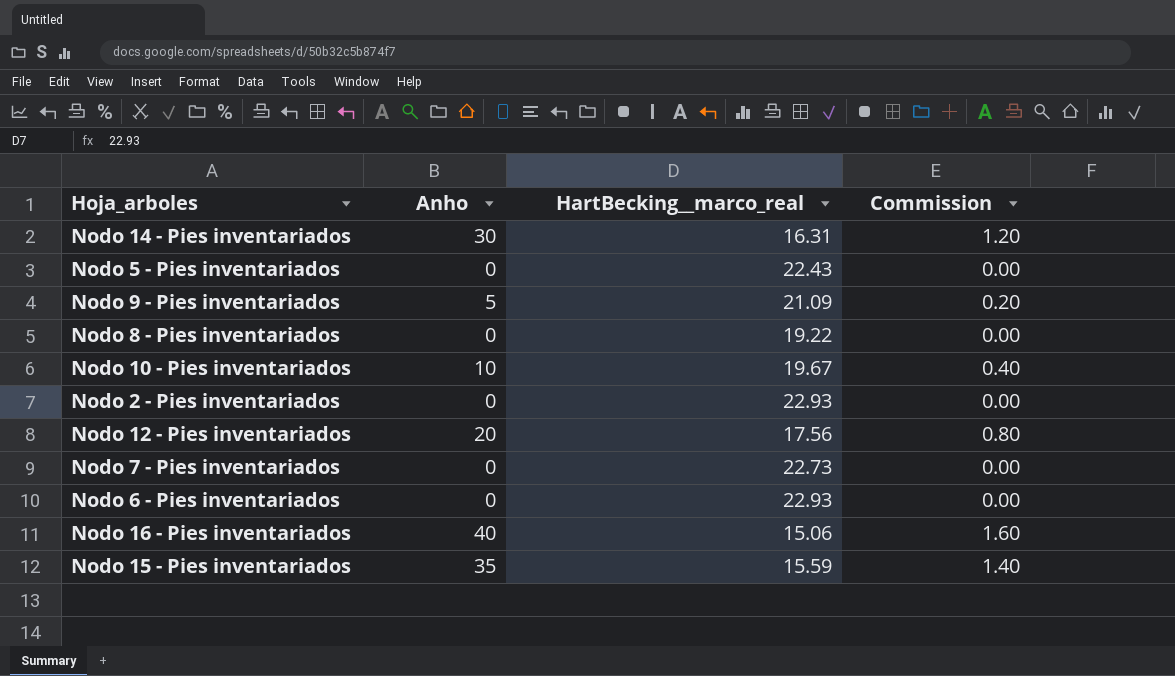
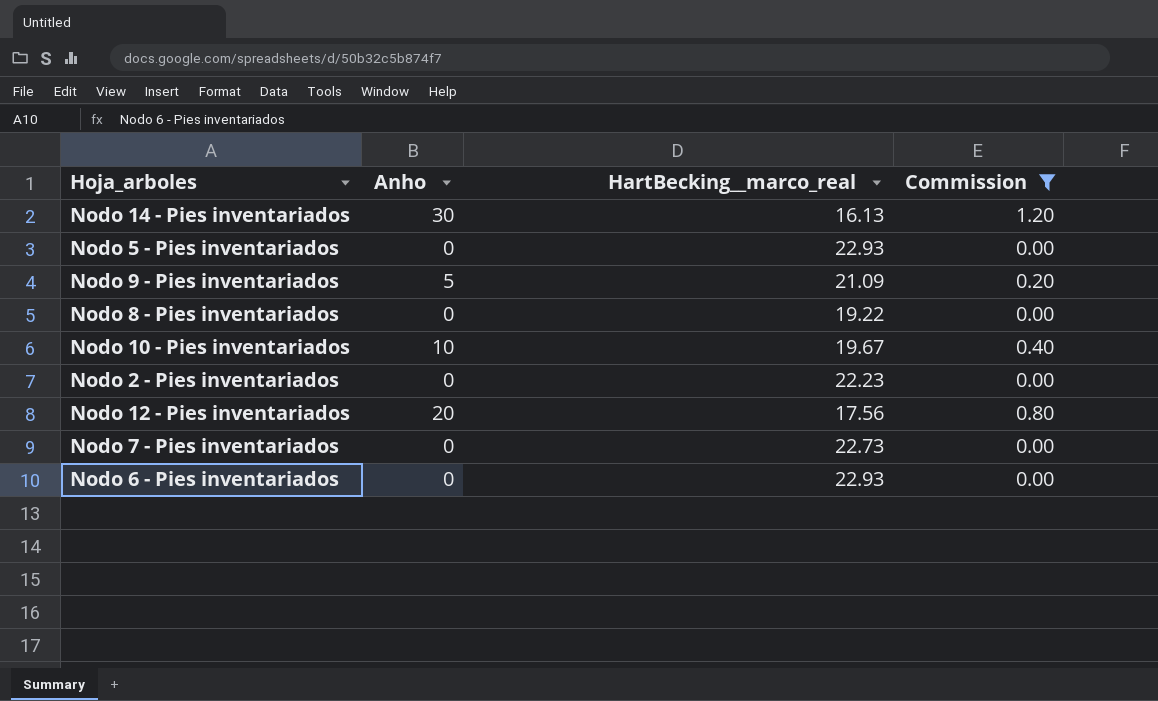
filter: none -> Commission <= 1.20
Nodo 14 - Pies inventariados | HartBecking__marco_real: 16.31 -> 16.13
Nodo 5 - Pies inventariados | HartBecking__marco_real: 22.43 -> 22.93
Nodo 2 - Pies inventariados | HartBecking__marco_real: 22.93 -> 22.23

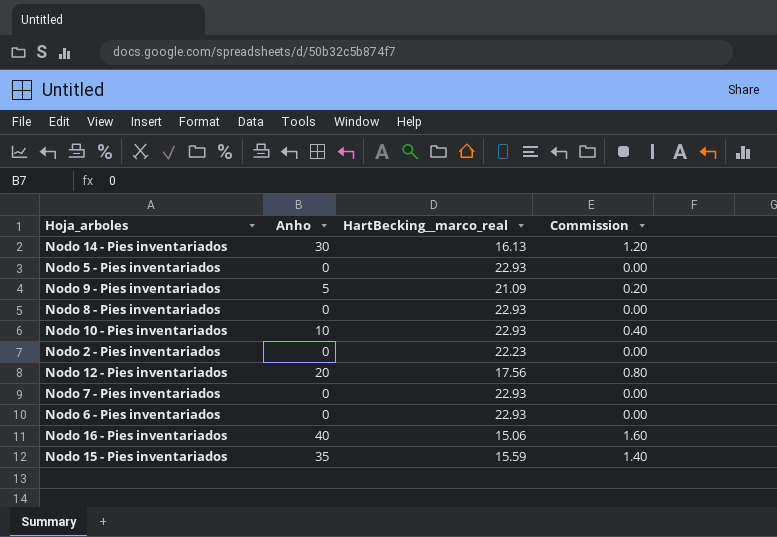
filter: Commission <= 1.20 -> none
Nodo 8 - Pies inventariados | HartBecking__marco_real: 19.22 -> 22.93
Nodo 10 - Pies inventariados | HartBecking__marco_real: 19.67 -> 22.93
Nodo 7 - Pies inventariados | HartBecking__marco_real: 22.73 -> 22.93

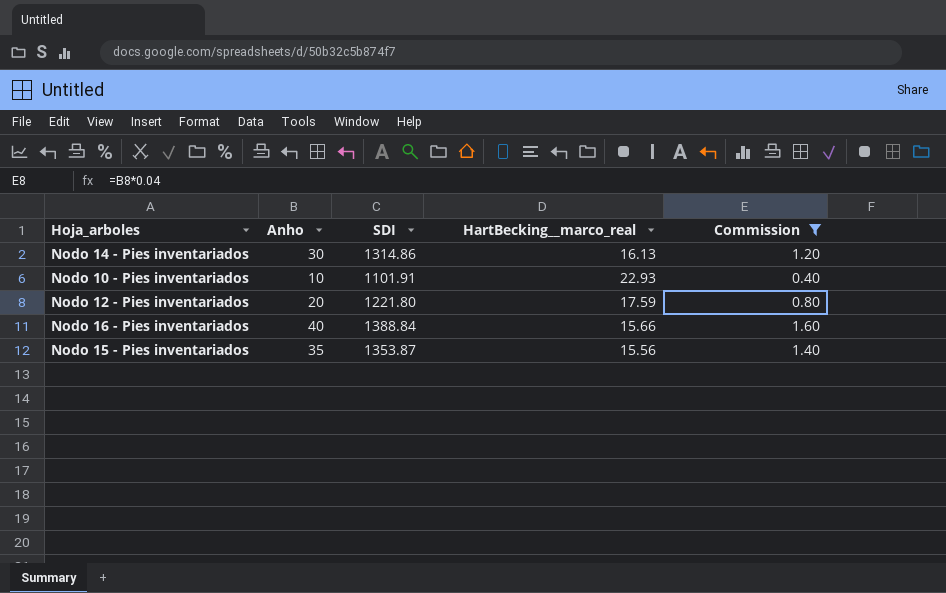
filter: none -> Commission >= 0.40
column SDI | position: none -> 3
Nodo 12 - Pies inventariados | HartBecking__marco_real: 17.56 -> 17.59
Nodo 16 - Pies inventariados | HartBecking__marco_real: 15.06 -> 15.66
Nodo 15 - Pies inventariados | HartBecking__marco_real: 15.59 -> 15.56

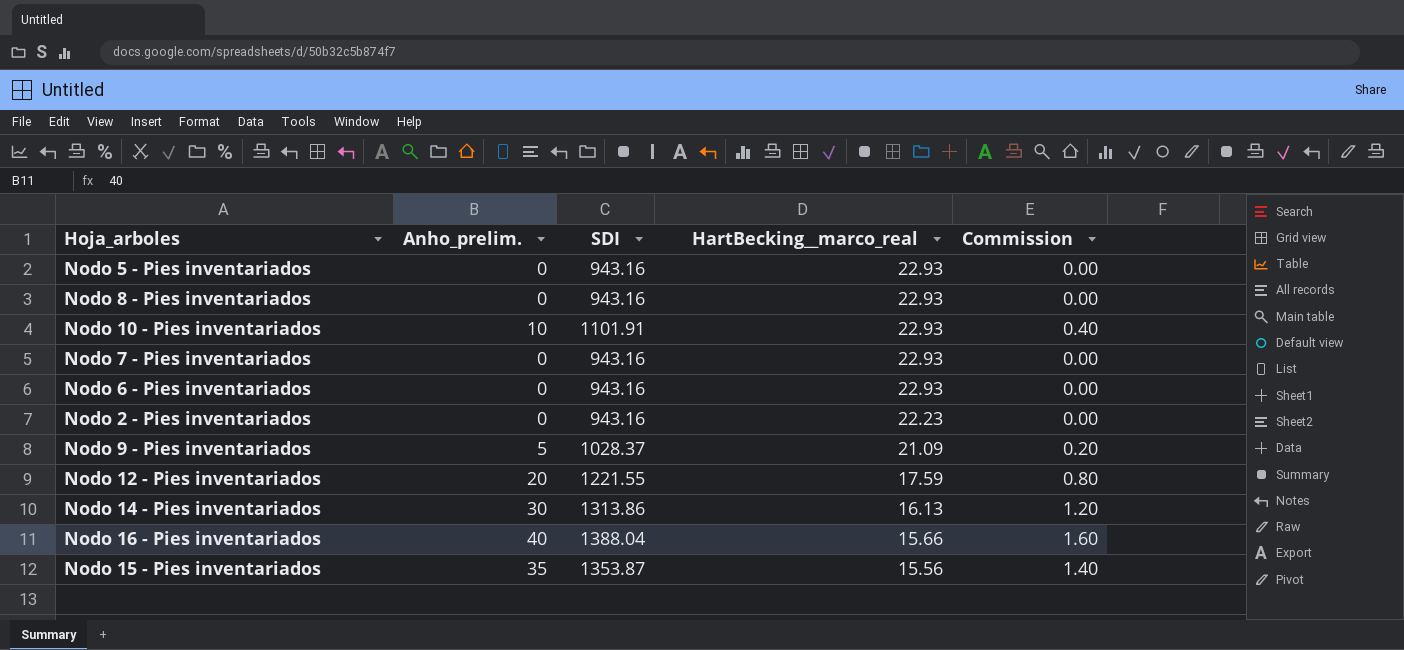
filter: Commission >= 0.40 -> none
row order: none -> HartBecking__marco_real descending
column name: Anho -> Anho_prelim.
Nodo 12 - Pies inventariados | SDI: 1221.80 -> 1221.55
Nodo 14 - Pies inventariados | SDI: 1314.86 -> 1313.86
Nodo 16 - Pies inventariados | SDI: 1388.84 -> 1388.04

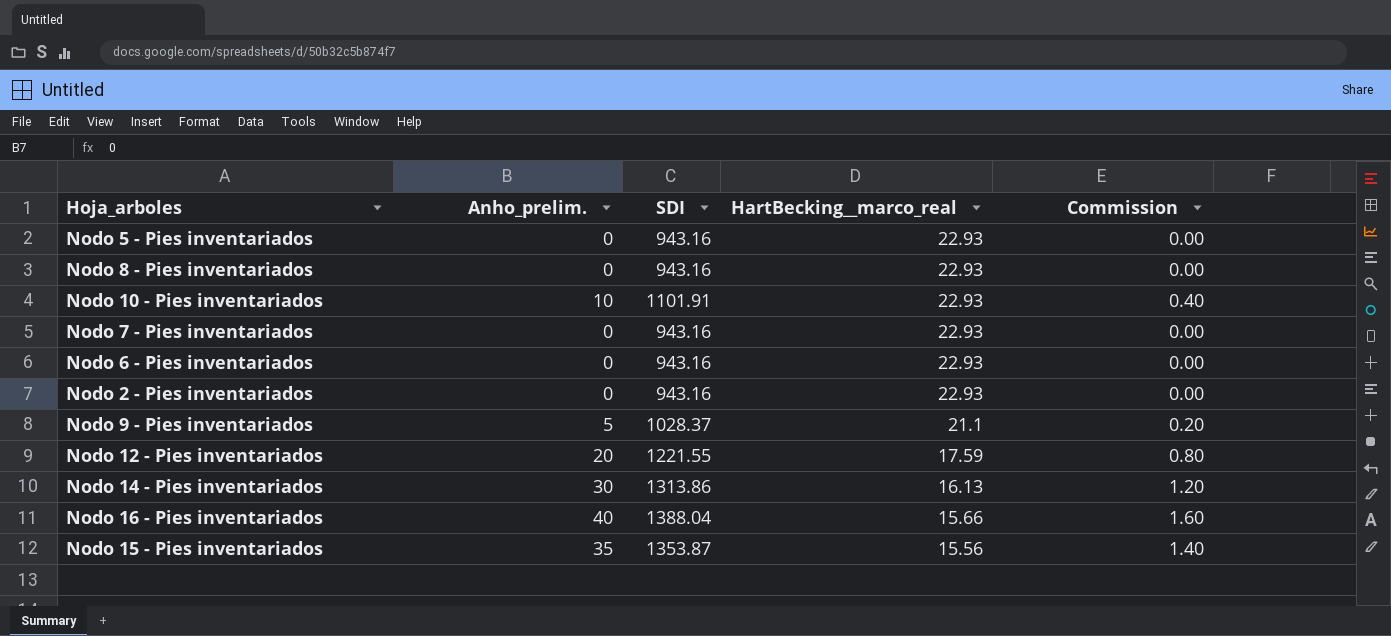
Nodo 2 - Pies inventariados | HartBecking__marco_real: 22.23 -> 22.93
Nodo 9 - Pies inventariados | HartBecking__marco_real: 21.09 -> 21.1

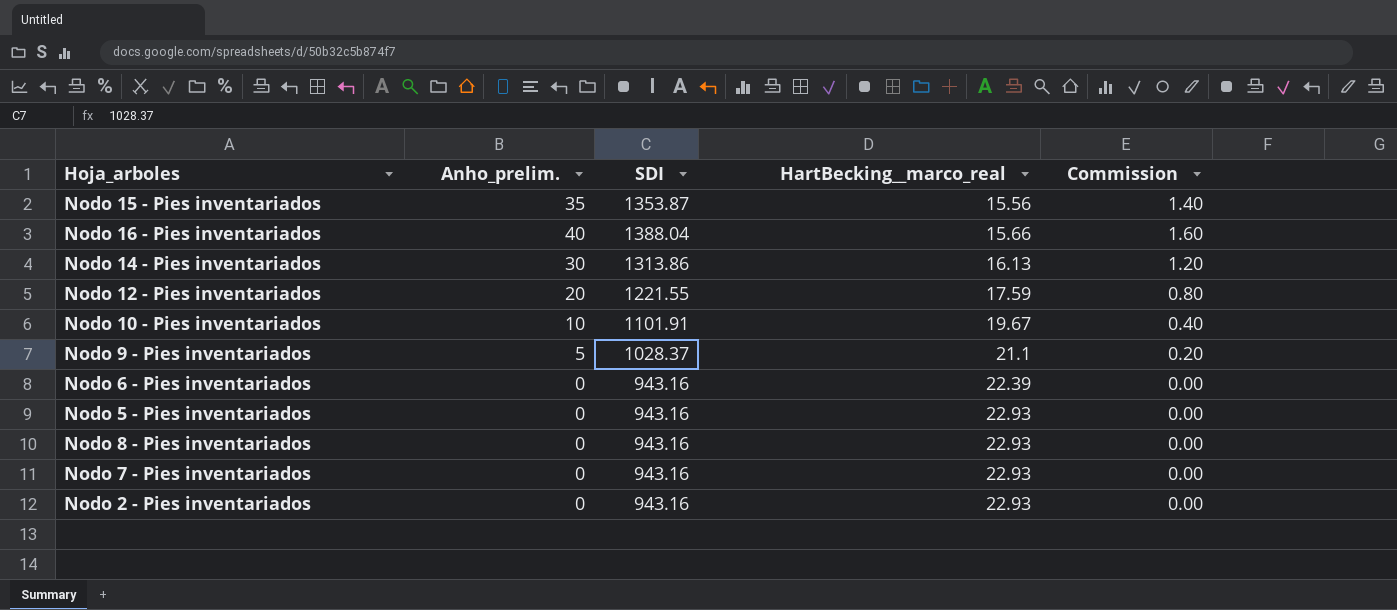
row order: HartBecking__marco_real descending -> HartBecking__marco_real ascending
Nodo 10 - Pies inventariados | HartBecking__marco_real: 22.93 -> 19.67
Nodo 6 - Pies inventariados | HartBecking__marco_real: 22.93 -> 22.39

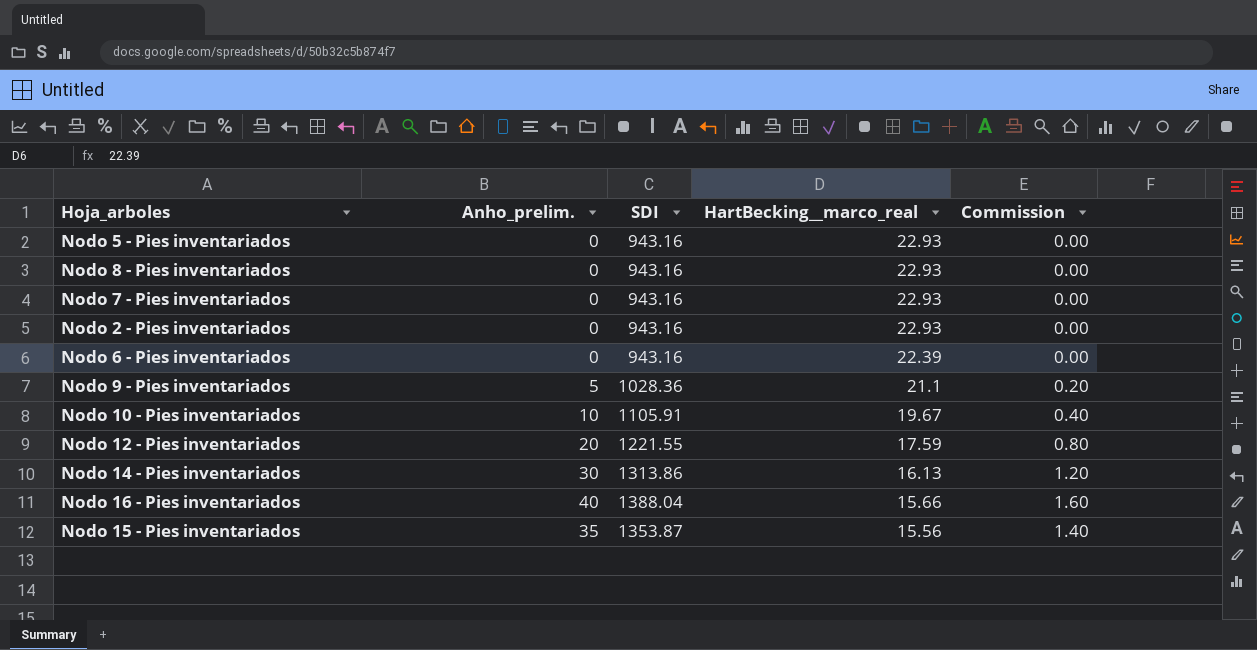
row order: HartBecking__marco_real ascending -> HartBecking__marco_real descending
Nodo 9 - Pies inventariados | SDI: 1028.37 -> 1028.36
Nodo 10 - Pies inventariados | SDI: 1101.91 -> 1105.91

